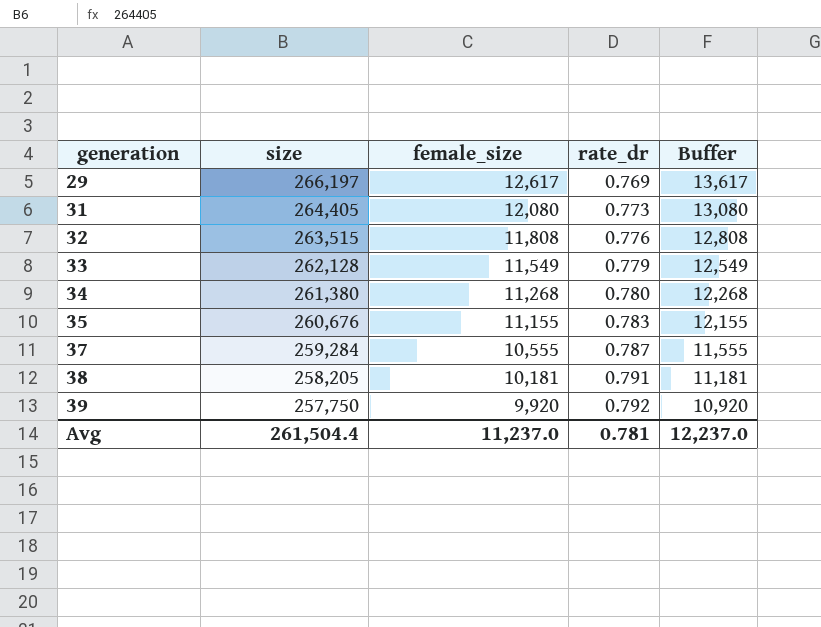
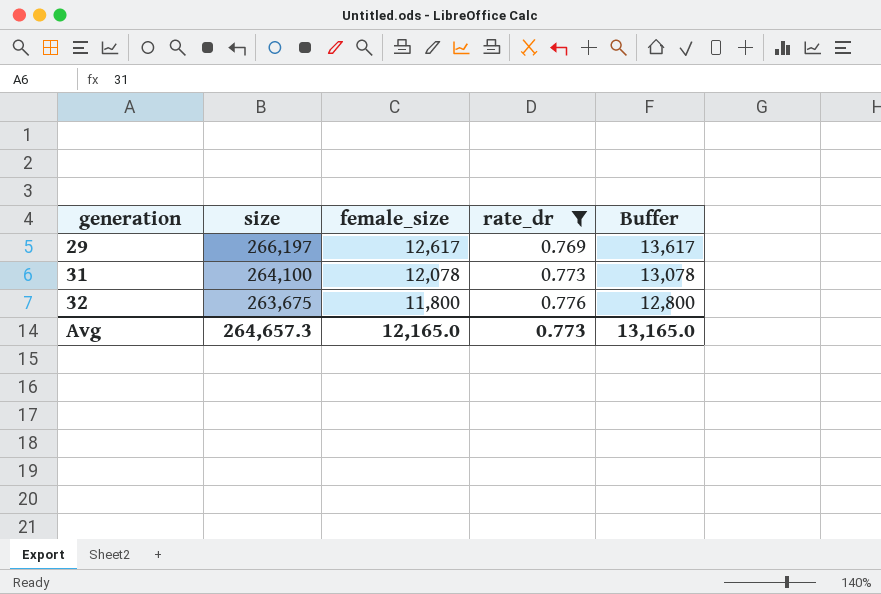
filter: none -> rate_dr <= 0.776
31 | size: 264,405 -> 264,100
31 | female_size: 12,080 -> 12,078
31 | Buffer: 13,080 -> 13,078
32 | size: 263,515 -> 263,675
32 | female_size: 11,808 -> 11,800
32 | Buffer: 12,808 -> 12,800
Avg | size: 261,504.4 -> 264,657.3
Avg | female_size: 11,237.0 -> 12,165.0
Avg | rate_dr: 0.781 -> 0.773
Avg | Buffer: 12,237.0 -> 13,165.0

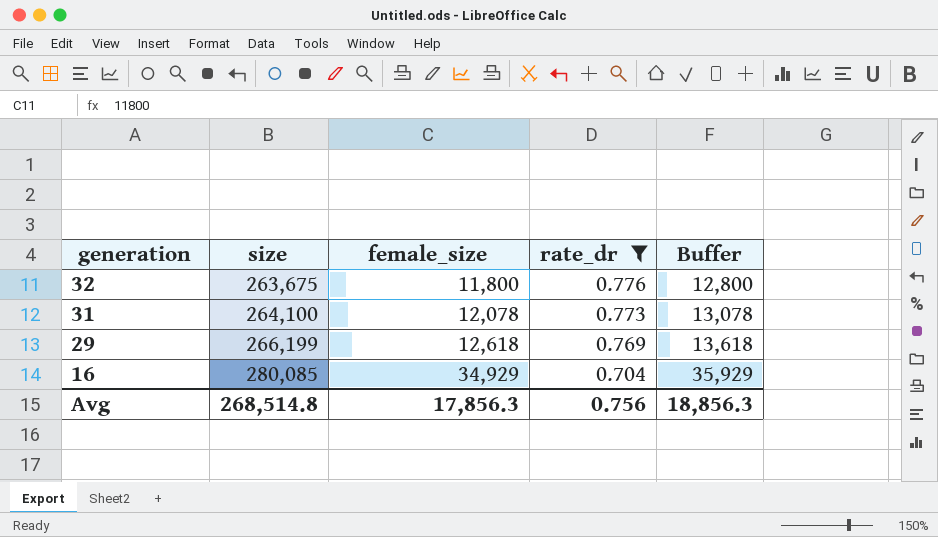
row order: generation ascending -> generation descending
29 | size: 266,197 -> 266,199
29 | female_size: 12,617 -> 12,618
29 | Buffer: 13,617 -> 13,618
row 16: none -> 280,085 | 34,929 | 0.704 | 35,929
Avg | size: 264,657.3 -> 268,514.8
Avg | female_size: 12,165.0 -> 17,856.3
Avg | rate_dr: 0.773 -> 0.756
Avg | Buffer: 13,165.0 -> 18,856.3

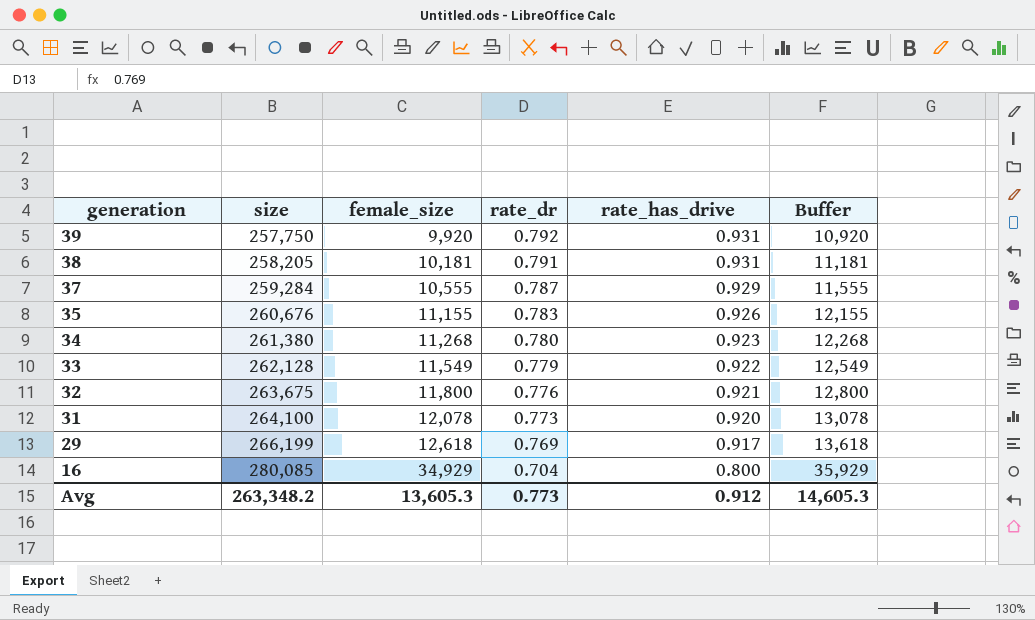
filter: rate_dr <= 0.776 -> none
column rate_has_drive | position: none -> 5
Avg | size: 268,514.8 -> 263,348.2
Avg | female_size: 17,856.3 -> 13,605.3
Avg | rate_dr: 0.756 -> 0.773
Avg | Buffer: 18,856.3 -> 14,605.3

